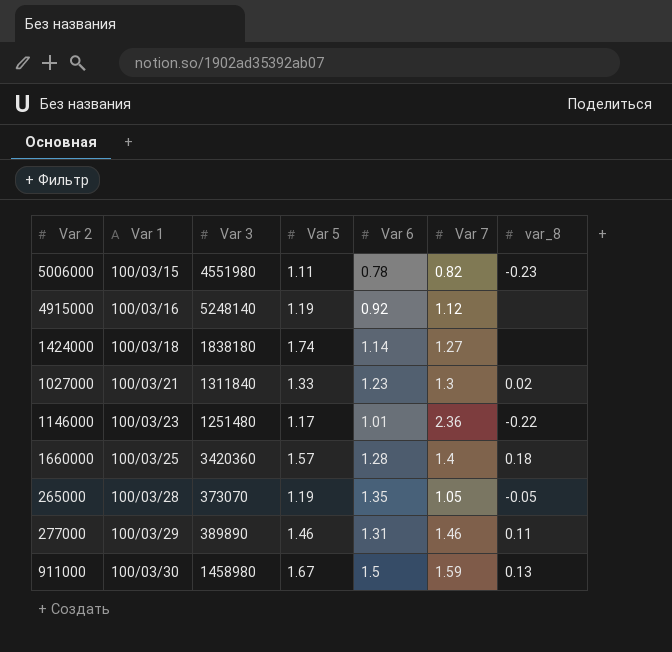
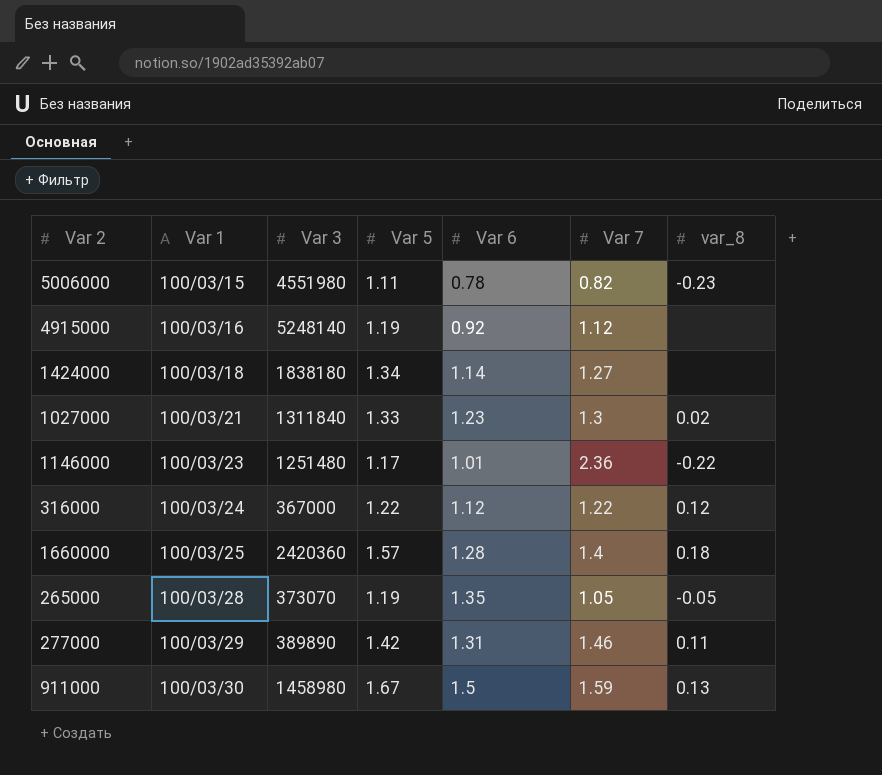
1424000 | Var 5: 1.74 -> 1.34
row 316000: none -> 100/03/24 | 367000 | 1.22 | 1.12 | 1.22 | 0.12
1660000 | Var 3: 3420360 -> 2420360
277000 | Var 5: 1.46 -> 1.42

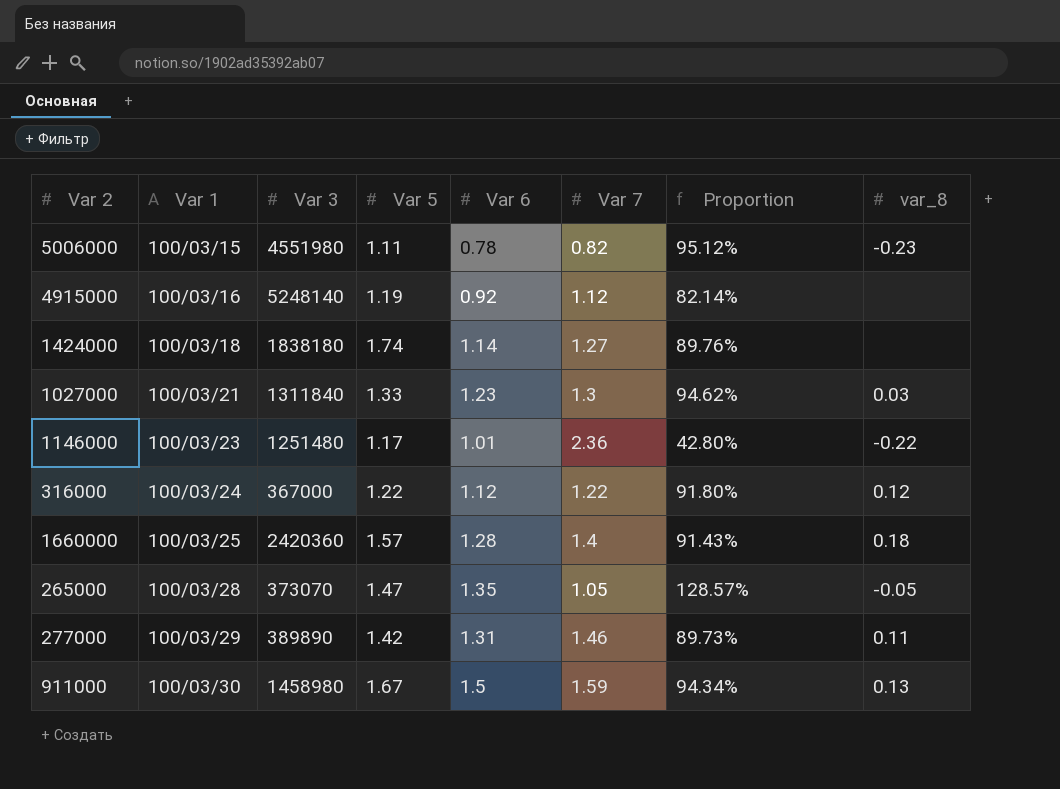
column Proportion | formula: none -> [Var 6] / [Var 7]
1424000 | Var 5: 1.34 -> 1.74
1027000 | var_8: 0.02 -> 0.03
265000 | Var 5: 1.19 -> 1.47

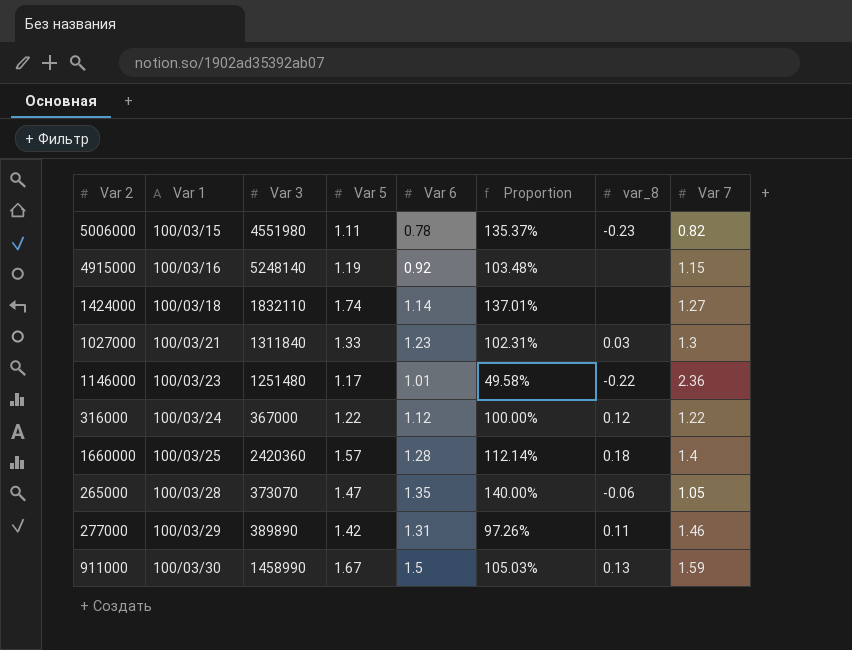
column Proportion | formula: [Var 6] / [Var 7] -> [Var 5] / [Var 7]
column Var 7 | position: 6 -> 8
4915000 | Var 7: 1.12 -> 1.15
1424000 | Var 3: 1838180 -> 1832110
265000 | var_8: -0.05 -> -0.06
911000 | Var 3: 1458980 -> 1458990

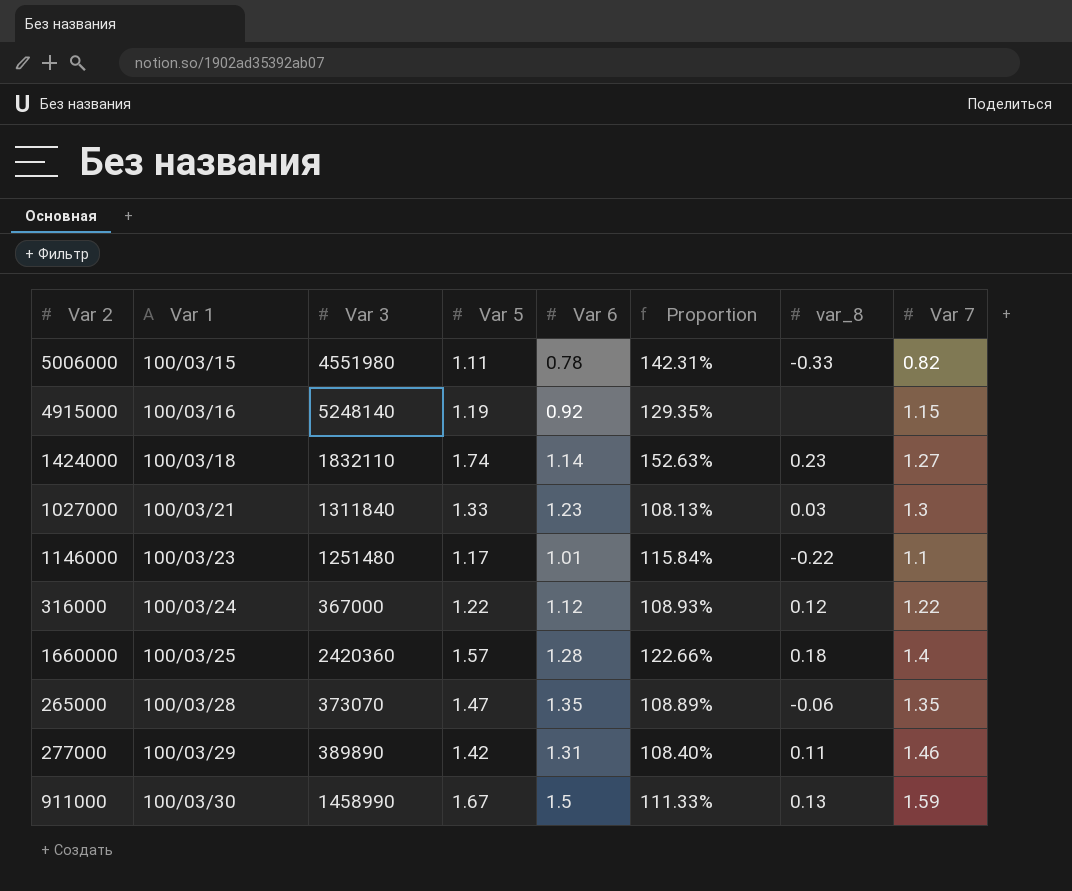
column Proportion | formula: [Var 5] / [Var 7] -> [Var 5] / [Var 6]
5006000 | var_8: -0.23 -> -0.33
1424000 | var_8: none -> 0.23
1146000 | Var 7: 2.36 -> 1.1
265000 | Var 7: 1.05 -> 1.35

